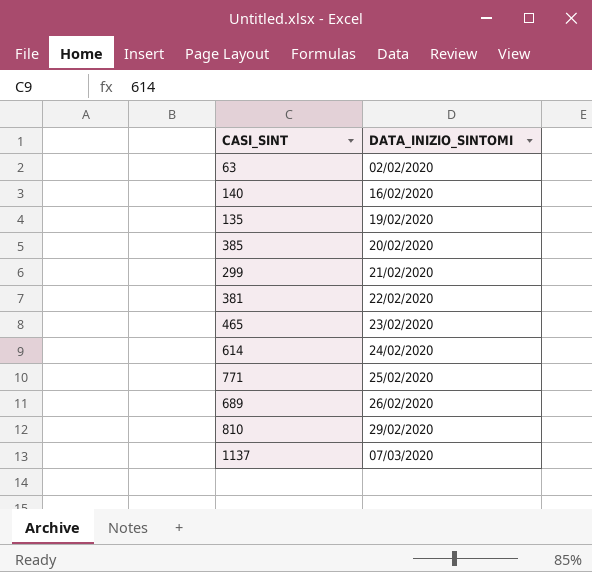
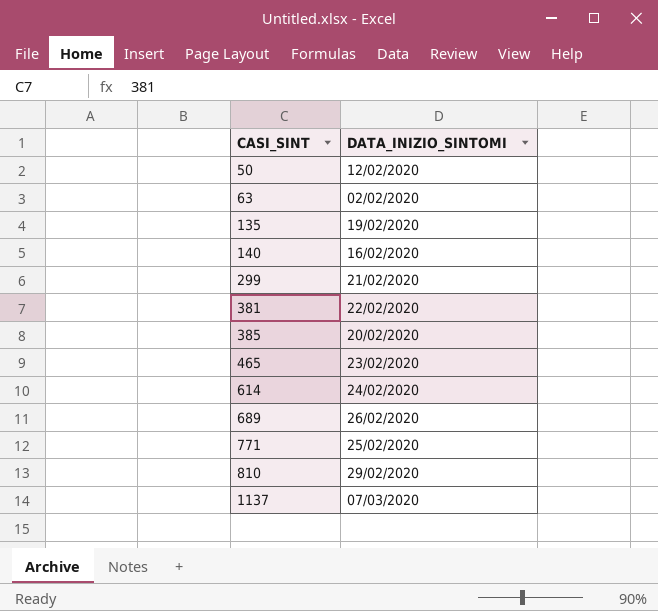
row order: DATA_INIZIO_SINTOMI ascending -> CASI_SINT ascending
row 50: none -> 12/02/2020

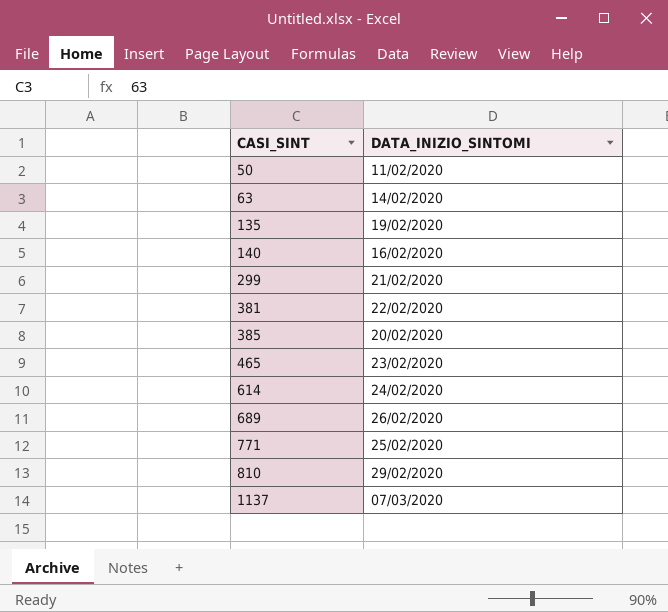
50 | DATA_INIZIO_SINTOMI: 12/02/2020 -> 11/02/2020
63 | DATA_INIZIO_SINTOMI: 02/02/2020 -> 14/02/2020

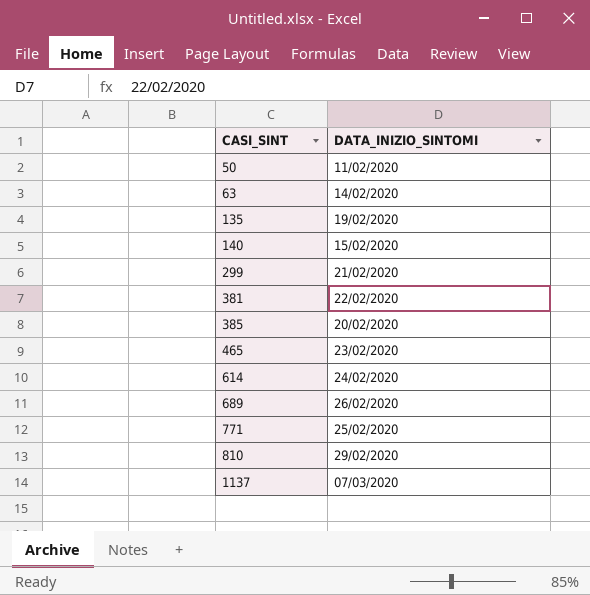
140 | DATA_INIZIO_SINTOMI: 16/02/2020 -> 15/02/2020

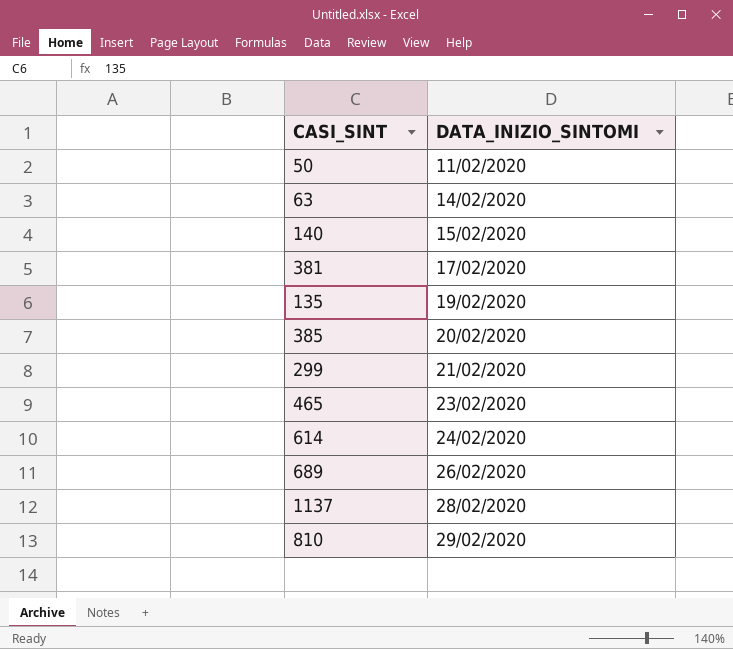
row order: CASI_SINT ascending -> DATA_INIZIO_SINTOMI ascending
row 771: 25/02/2020 -> none
381 | DATA_INIZIO_SINTOMI: 22/02/2020 -> 17/02/2020
1137 | DATA_INIZIO_SINTOMI: 07/03/2020 -> 28/02/2020

